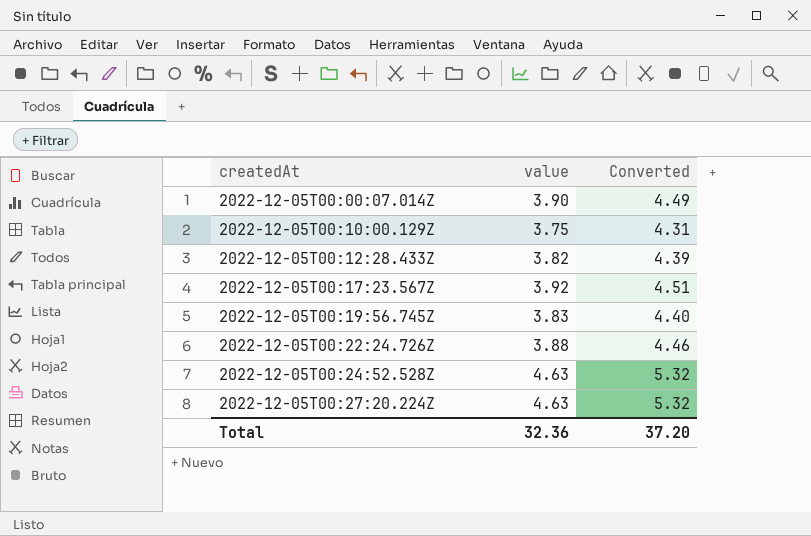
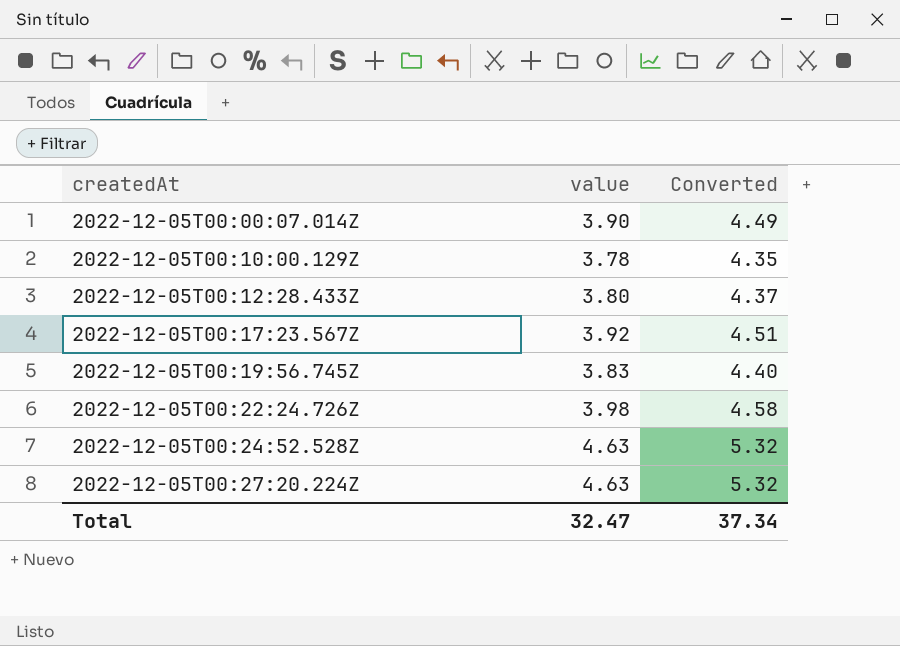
2022-12-05T00:10:00.129Z | value: 3.75 -> 3.78
2022-12-05T00:10:00.129Z | Converted: 4.31 -> 4.35
2022-12-05T00:12:28.433Z | value: 3.82 -> 3.80
2022-12-05T00:12:28.433Z | Converted: 4.39 -> 4.37
2022-12-05T00:22:24.726Z | value: 3.88 -> 3.98
2022-12-05T00:22:24.726Z | Converted: 4.46 -> 4.58
Total | value: 32.36 -> 32.47
Total | Converted: 37.20 -> 37.34

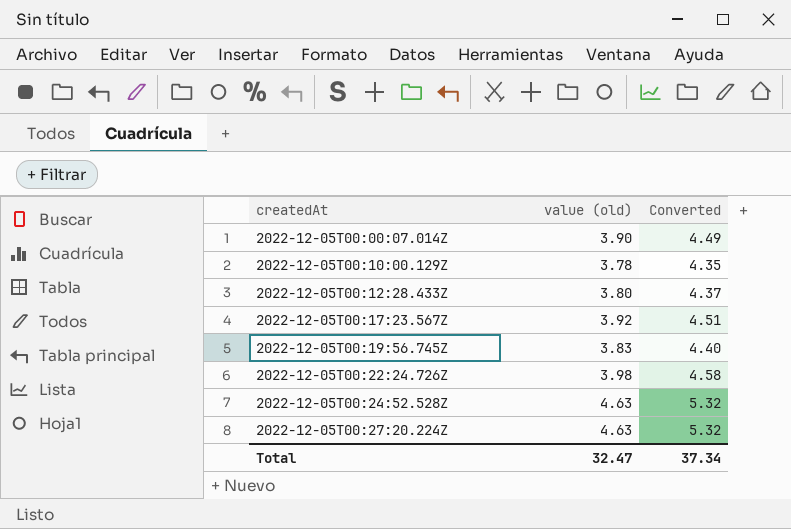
column name: value -> value (old)

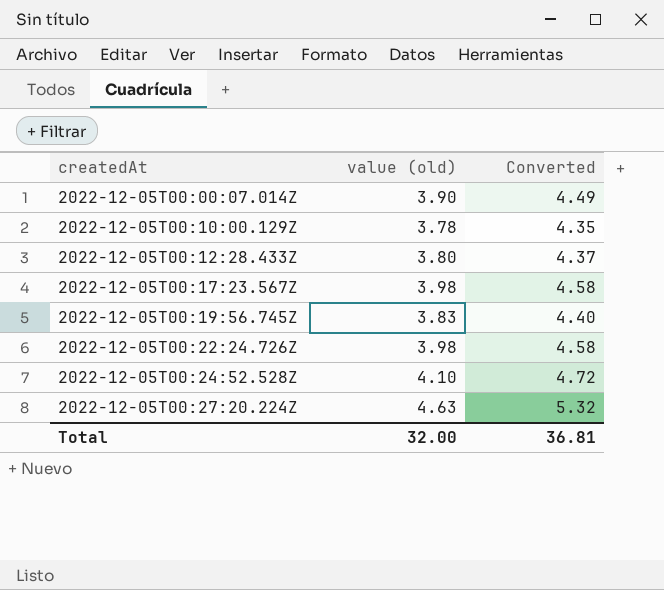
2022-12-05T00:17:23.567Z | value (old): 3.92 -> 3.98
2022-12-05T00:17:23.567Z | Converted: 4.51 -> 4.58
2022-12-05T00:24:52.528Z | value (old): 4.63 -> 4.10
2022-12-05T00:24:52.528Z | Converted: 5.32 -> 4.72
Total | value (old): 32.47 -> 32.00
Total | Converted: 37.34 -> 36.81

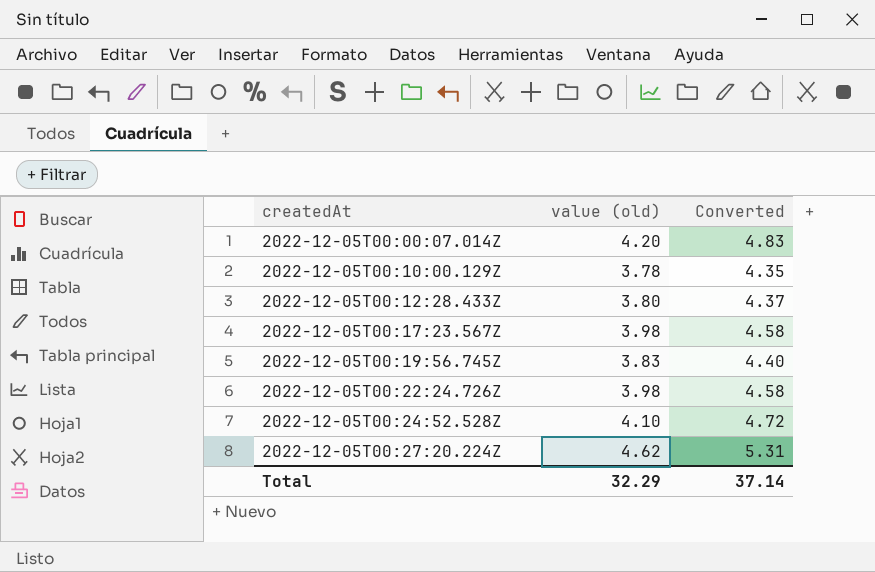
2022-12-05T00:00:07.014Z | value (old): 3.90 -> 4.20
2022-12-05T00:00:07.014Z | Converted: 4.49 -> 4.83
2022-12-05T00:27:20.224Z | value (old): 4.63 -> 4.62
2022-12-05T00:27:20.224Z | Converted: 5.32 -> 5.31
Total | value (old): 32.00 -> 32.29
Total | Converted: 36.81 -> 37.14

